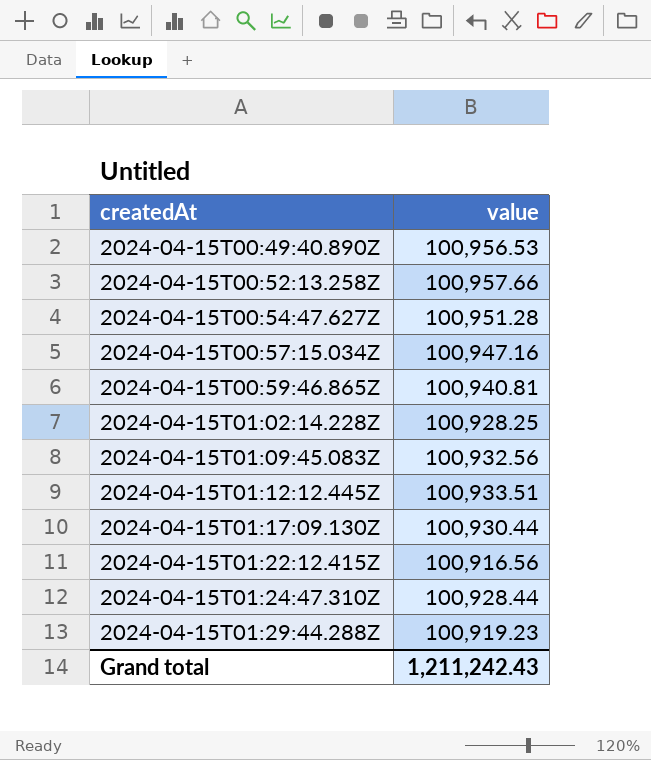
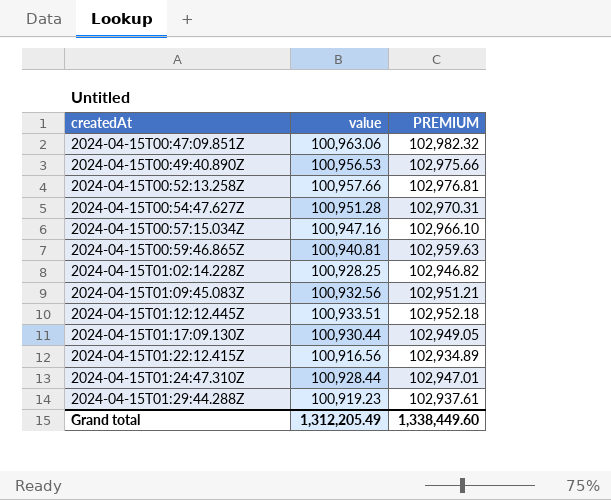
column PREMIUM | formula: none -> [value] * 1.02
row 2024-04-15T00:47:09.851Z: none -> 100,963.06 | 102,982.32
Grand total | value: 1,211,242.43 -> 1,312,205.49

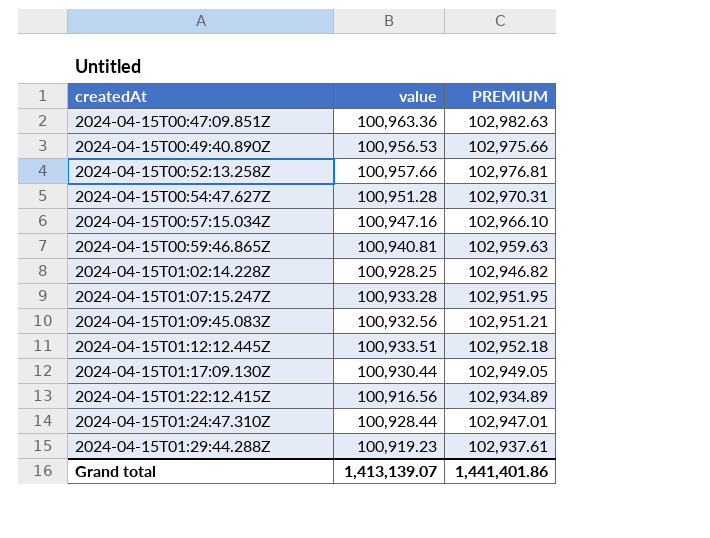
2024-04-15T00:47:09.851Z | value: 100,963.06 -> 100,963.36
2024-04-15T00:47:09.851Z | PREMIUM: 102,982.32 -> 102,982.63
row 2024-04-15T01:07:15.247Z: none -> 100,933.28 | 102,951.95
Grand total | value: 1,312,205.49 -> 1,413,139.07
Grand total | PREMIUM: 1,338,449.60 -> 1,441,401.86

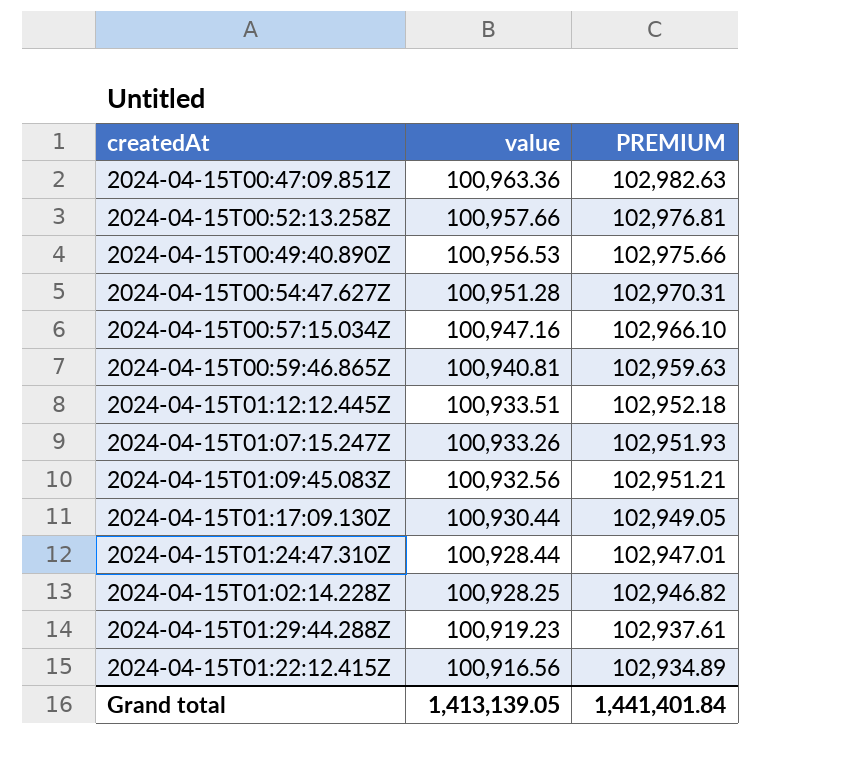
row order: createdAt ascending -> value descending
2024-04-15T01:07:15.247Z | value: 100,933.28 -> 100,933.26
2024-04-15T01:07:15.247Z | PREMIUM: 102,951.95 -> 102,951.93
Grand total | value: 1,413,139.07 -> 1,413,139.05
Grand total | PREMIUM: 1,441,401.86 -> 1,441,401.84

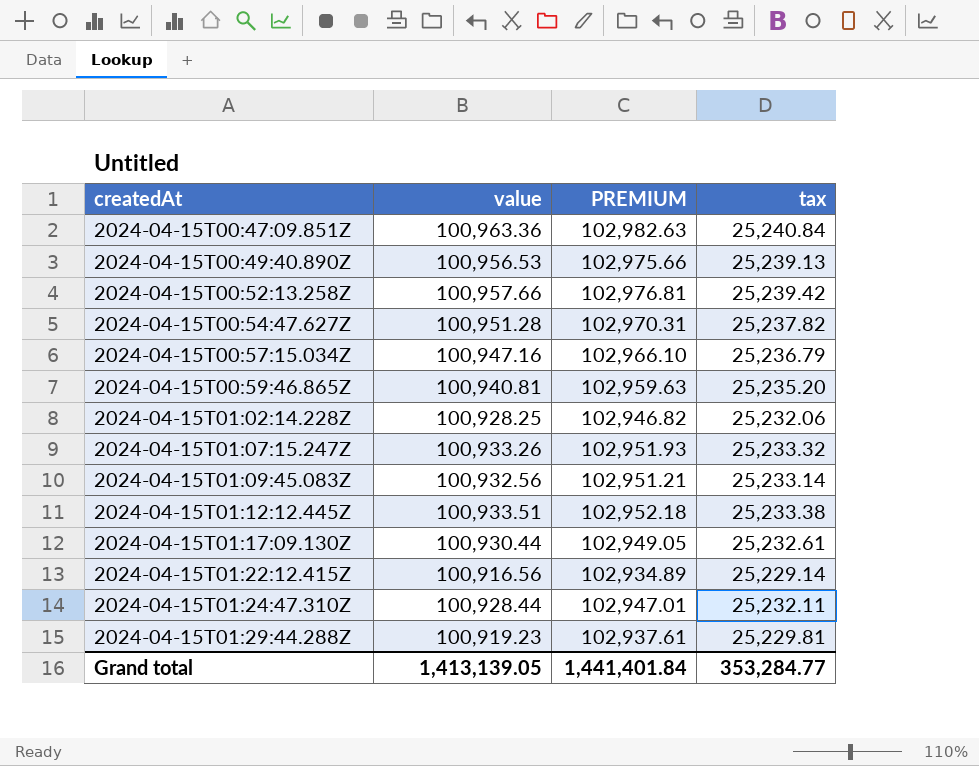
row order: value descending -> createdAt ascending
column tax | formula: none -> [value] * 0.25

